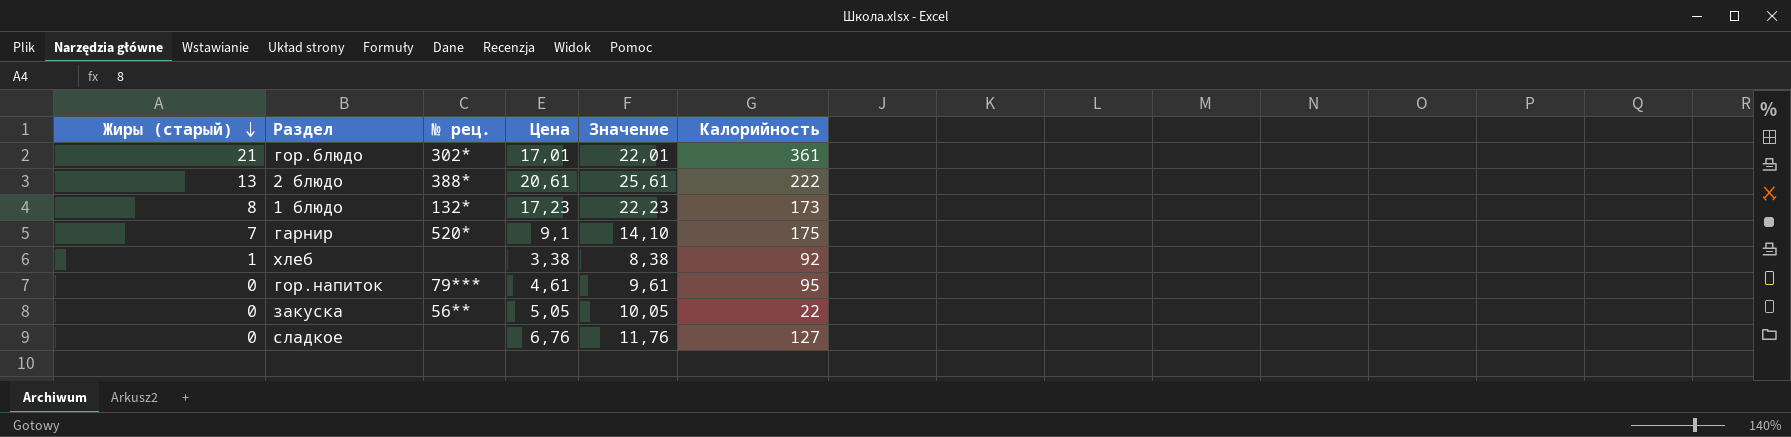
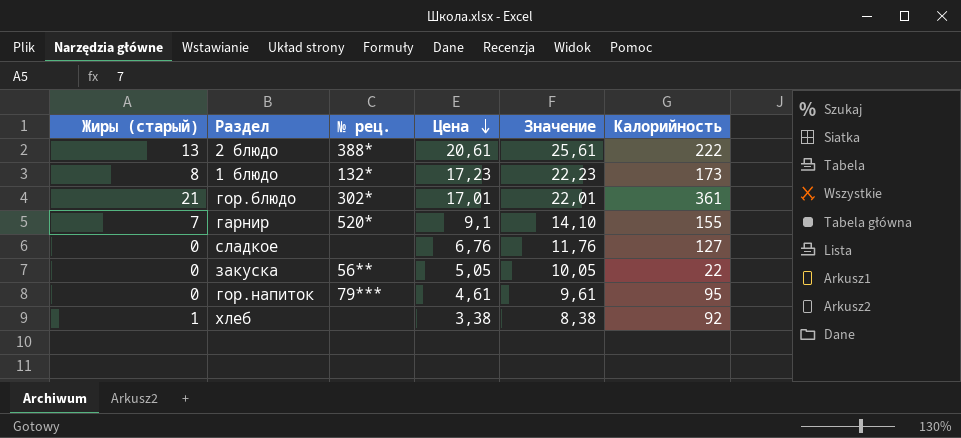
row order: Жиры (старый) descending -> Цена descending
гарнир | Калорийность: 175 -> 155

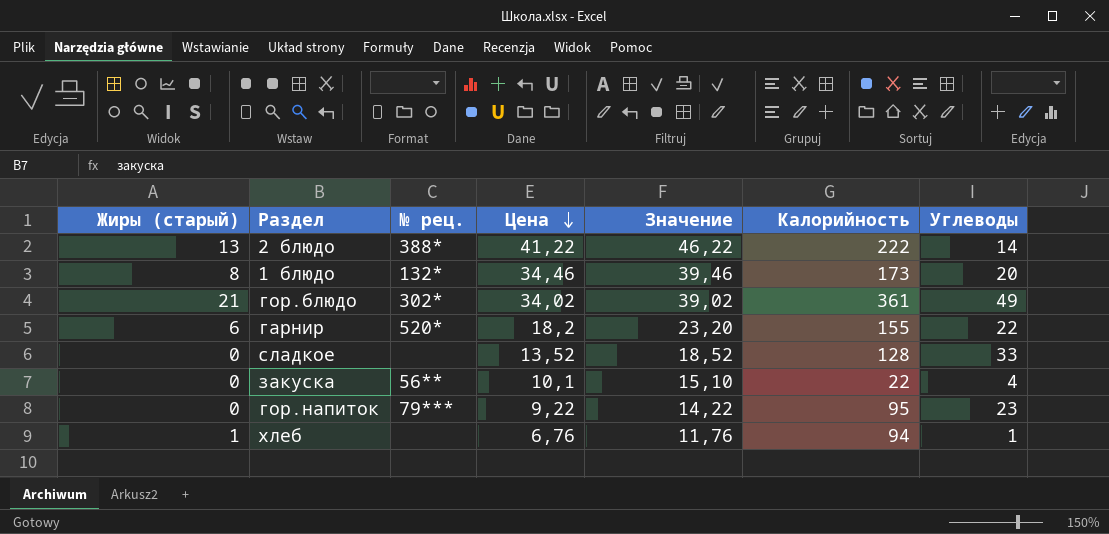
column Углеводы | position: none -> 7
2 блюдо | Цена: 20,61 -> 41,22
2 блюдо | Значение: 25,61 -> 46,22
1 блюдо | Цена: 17,23 -> 34,46
1 блюдо | Значение: 22,23 -> 39,46
гор.блюдо | Цена: 17,01 -> 34,02
гор.блюдо | Значение: 22,01 -> 39,02
гарнир | Жиры (старый): 7 -> 6
гарнир | Цена: 9,1 -> 18,2
гарнир | Значение: 14,10 -> 23,20
сладкое | Цена: 6,76 -> 13,52
сладкое | Значение: 11,76 -> 18,52
сладкое | Калорийность: 127 -> 128
закуска | Цена: 5,05 -> 10,1
закуска | Значение: 10,05 -> 15,10
гор.напиток | Цена: 4,61 -> 9,22
гор.напиток | Значение: 9,61 -> 14,22
хлеб | Цена: 3,38 -> 6,76
хлеб | Значение: 8,38 -> 11,76
хлеб | Калорийность: 92 -> 94

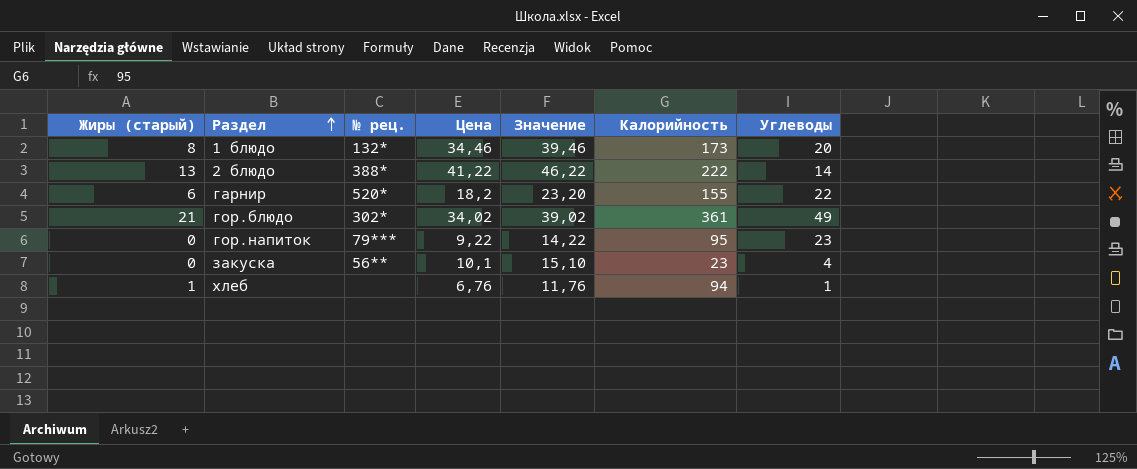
row order: Цена descending -> Раздел ascending
row сладкое: 0 | none | 13,52 | 18,52 | 128 | 33 -> none
закуска | Калорийность: 22 -> 23

